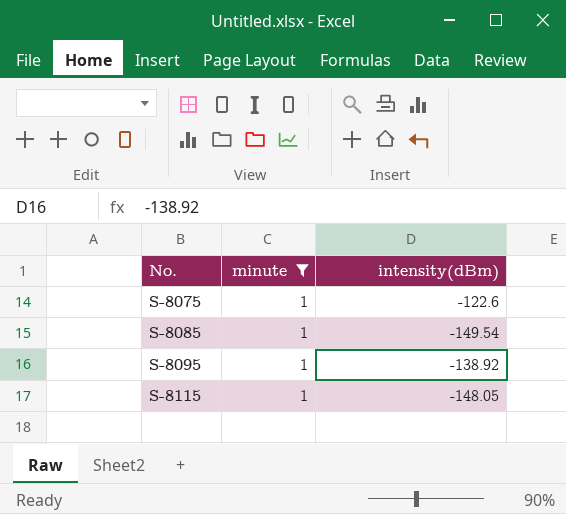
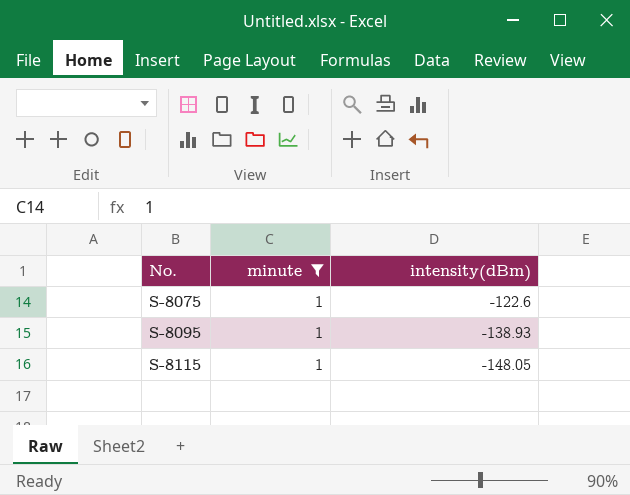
row S-8085: 1 | -149.54 -> none
S-8095 | intensity(dBm): -138.92 -> -138.93

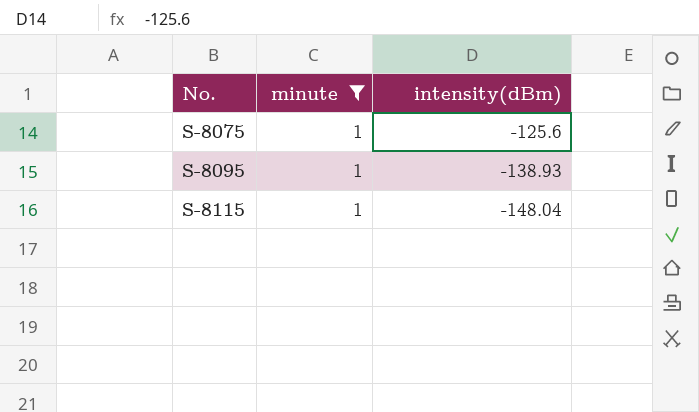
S-8075 | intensity(dBm): -122.6 -> -125.6
S-8115 | intensity(dBm): -148.05 -> -148.04

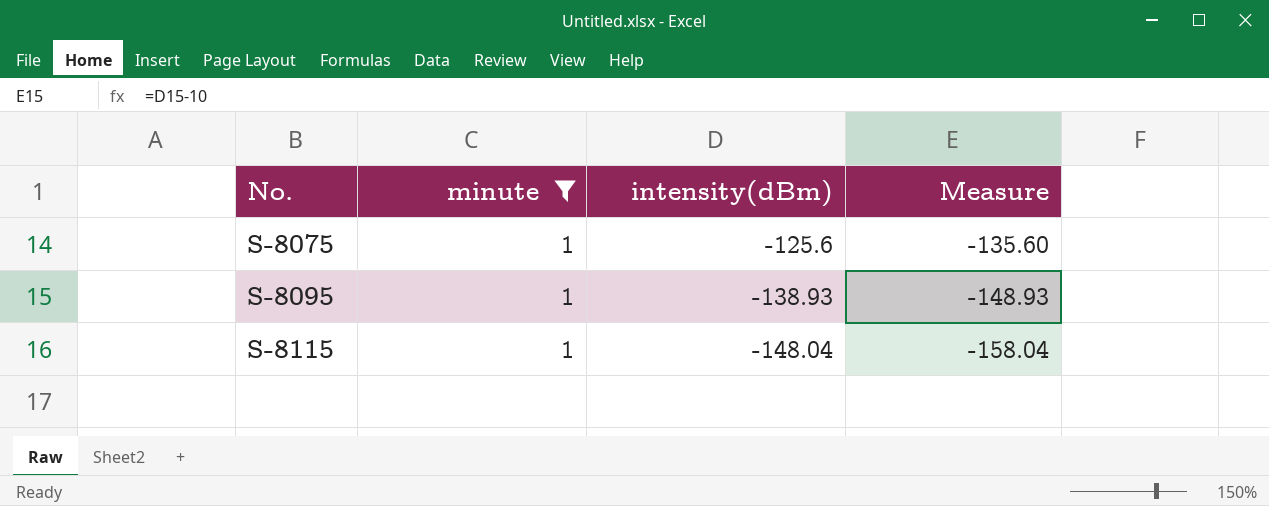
column Measure | formula: none -> [intensity(dBm)] - 10

